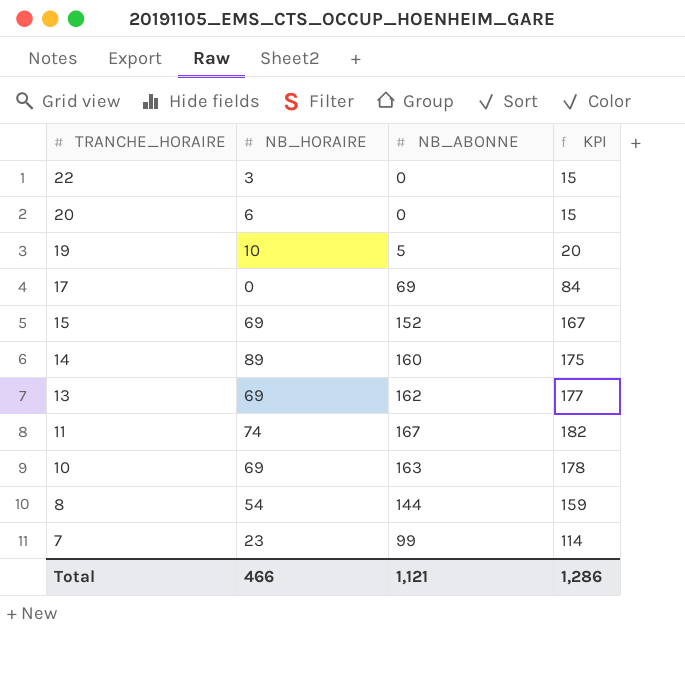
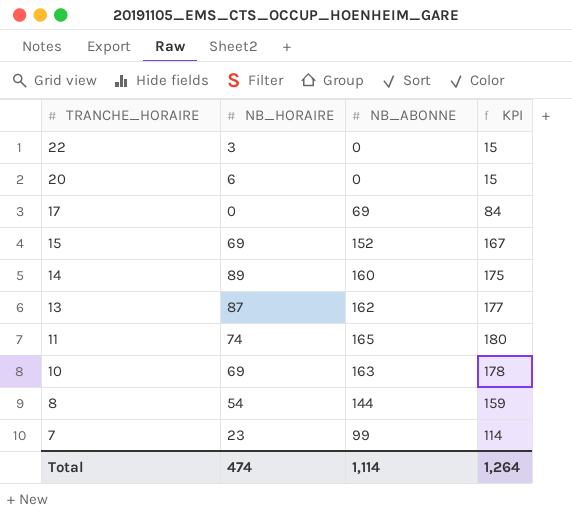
row 19: 10 | 5 | 20 -> none
13 | NB_HORAIRE: 69 -> 87
11 | NB_ABONNE: 167 -> 165
11 | KPI: 182 -> 180
Total | NB_HORAIRE: 466 -> 474
Total | NB_ABONNE: 1,121 -> 1,114
Total | KPI: 1,286 -> 1,264

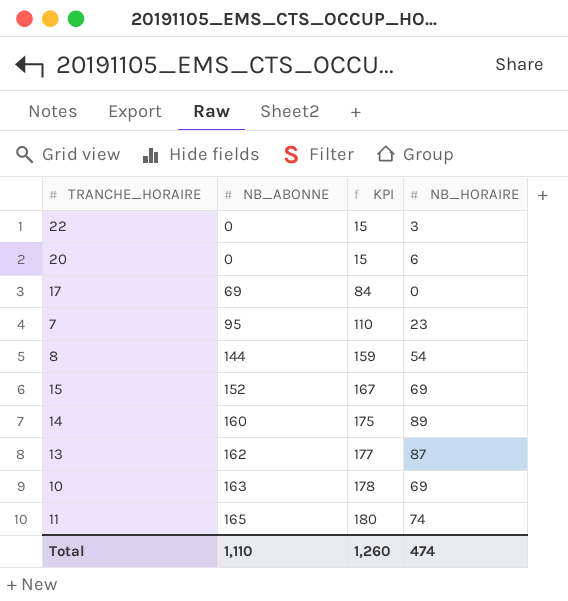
row order: TRANCHE_HORAIRE descending -> NB_ABONNE ascending
column NB_HORAIRE | position: 2 -> 4
7 | NB_ABONNE: 99 -> 95
7 | KPI: 114 -> 110
Total | NB_ABONNE: 1,114 -> 1,110
Total | KPI: 1,264 -> 1,260

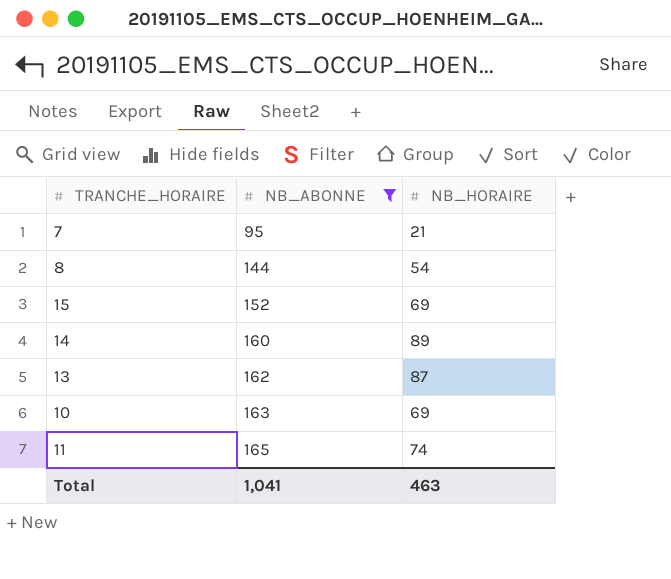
filter: none -> NB_ABONNE >= 95
column KPI | formula: [NB_ABONNE] + 15 -> none
7 | NB_HORAIRE: 23 -> 21
Total | NB_ABONNE: 1,110 -> 1,041
Total | NB_HORAIRE: 474 -> 463

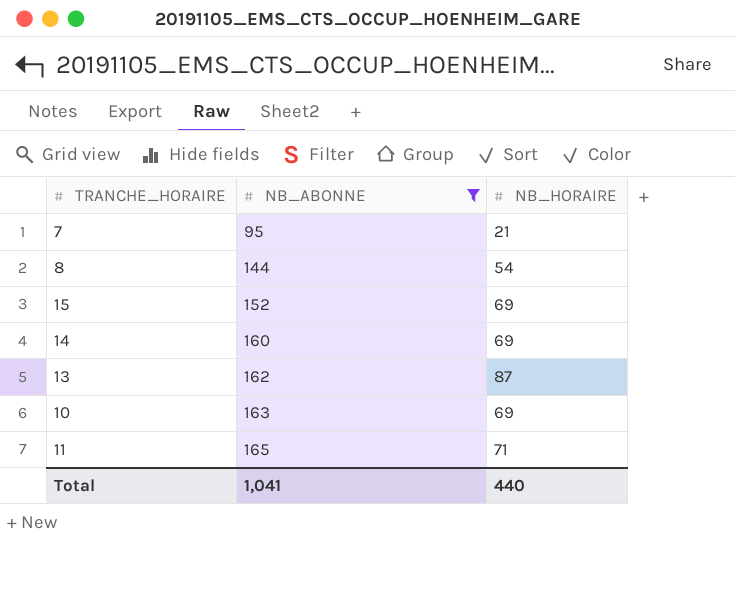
14 | NB_HORAIRE: 89 -> 69
11 | NB_HORAIRE: 74 -> 71
Total | NB_HORAIRE: 463 -> 440

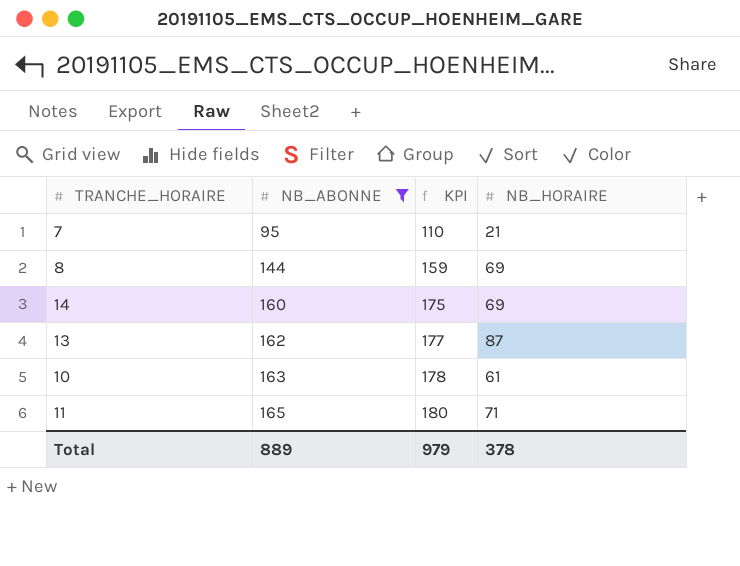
column KPI | formula: none -> [NB_ABONNE] + 15
row 15: 152 | 69 -> none
8 | NB_HORAIRE: 54 -> 69
10 | NB_HORAIRE: 69 -> 61
Total | NB_ABONNE: 1,041 -> 889
Total | NB_HORAIRE: 440 -> 378

